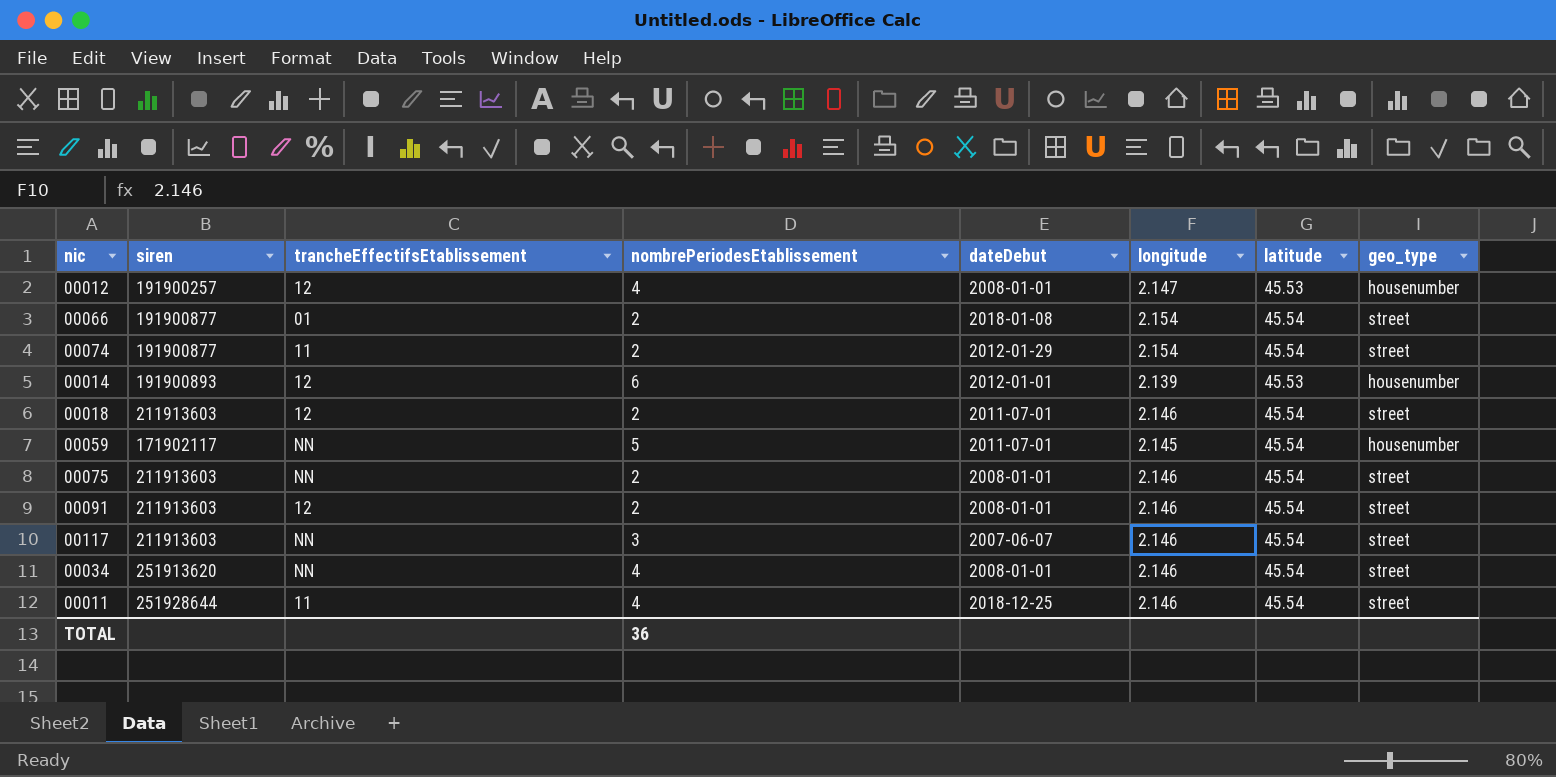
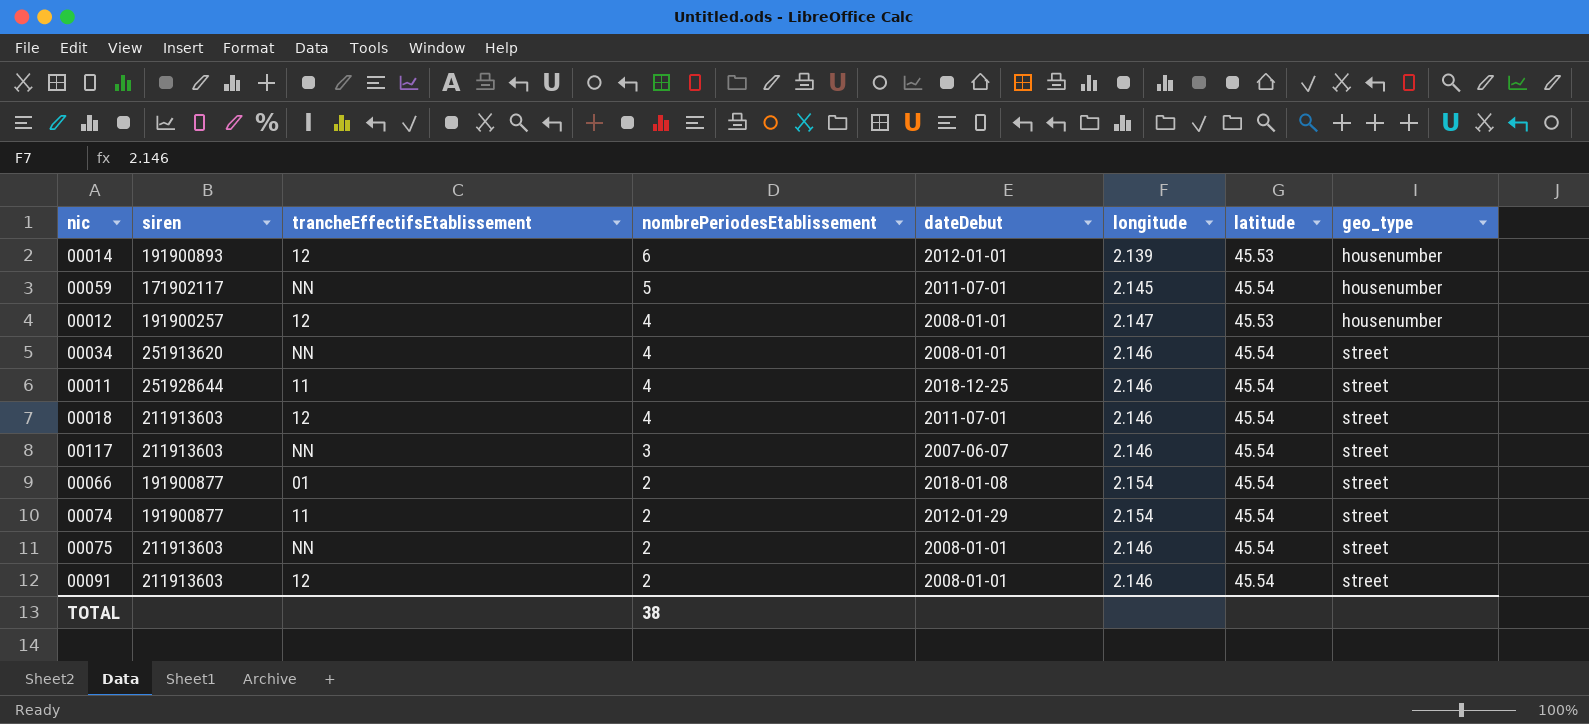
row order: none -> nombrePeriodesEtablissement descending
00018 | nombrePeriodesEtablissement: 2 -> 4
TOTAL | nombrePeriodesEtablissement: 36 -> 38

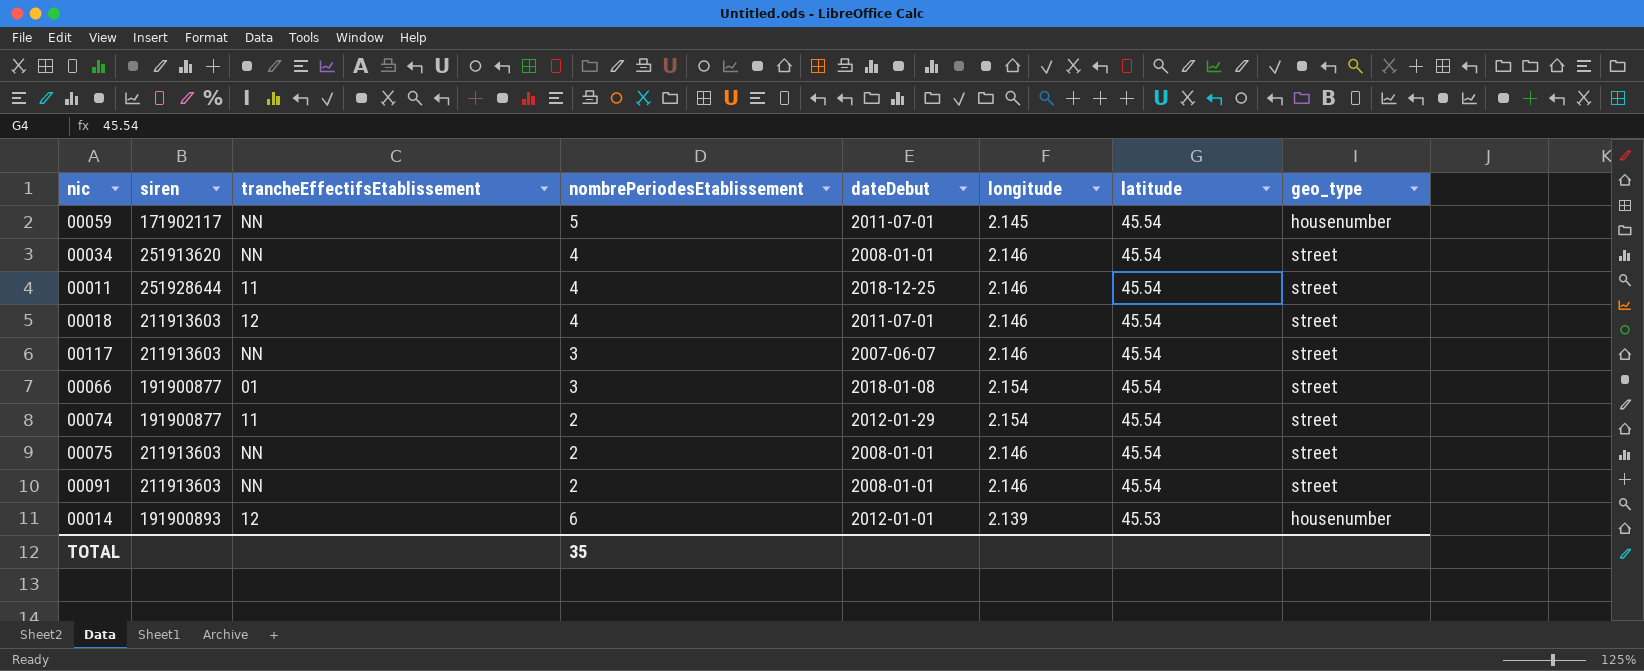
row order: nombrePeriodesEtablissement descending -> latitude descending
row 00012: 191900257 | 12 | 4 | 2008-01-01 | 2.147 | 45.53 | housenumber -> none
00066 | nombrePeriodesEtablissement: 2 -> 3
00091 | trancheEffectifsEtablissement: 12 -> NN
TOTAL | nombrePeriodesEtablissement: 38 -> 35

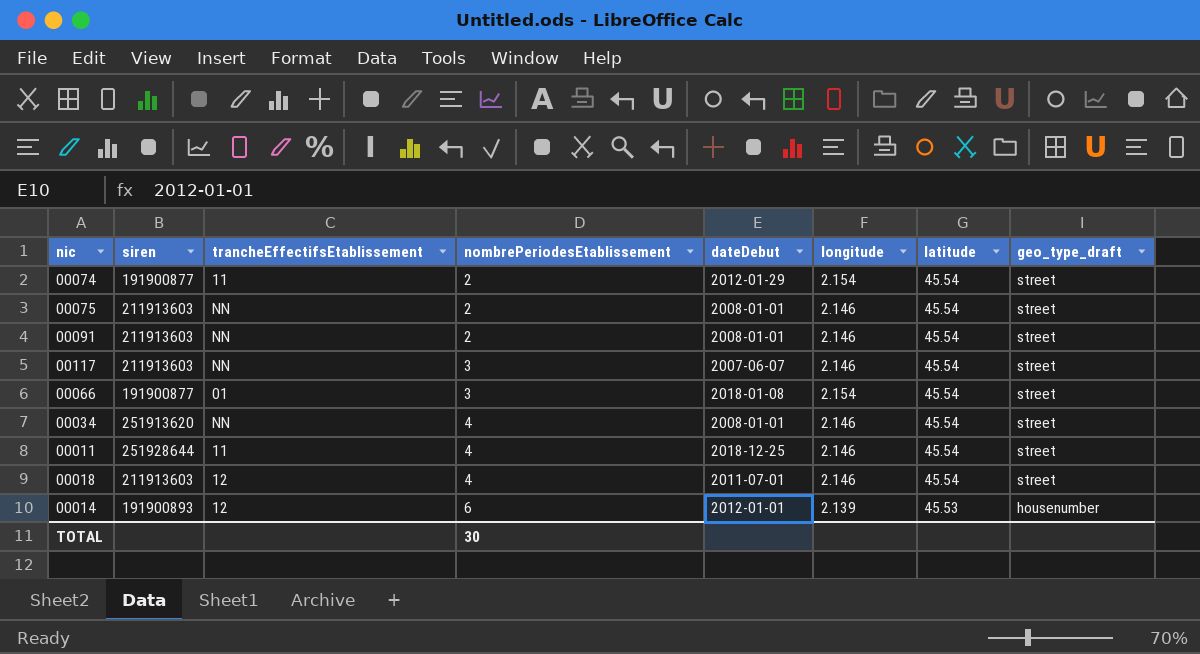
row order: latitude descending -> nombrePeriodesEtablissement ascending
column name: geo_type -> geo_type_draft
row 00059: 171902117 | NN | 5 | 2011-07-01 | 2.145 | 45.54 | housenumber -> none
TOTAL | nombrePeriodesEtablissement: 35 -> 30

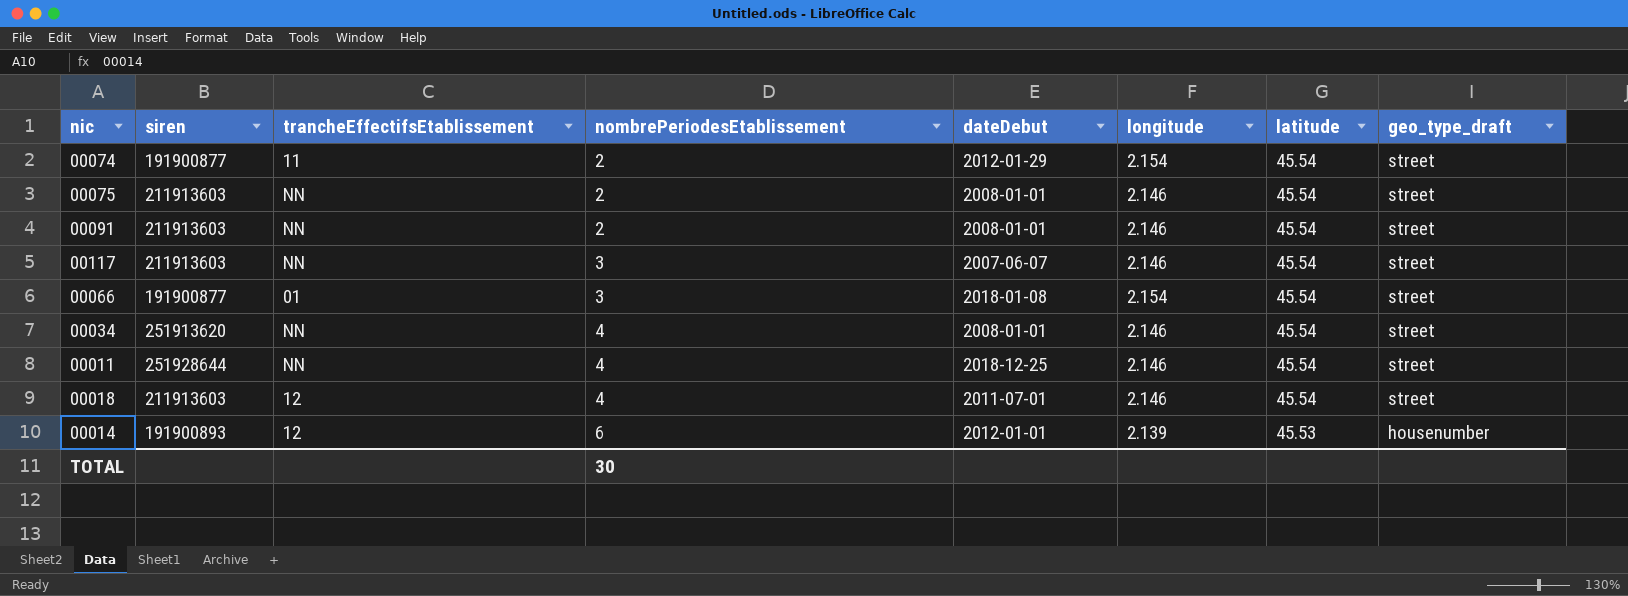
00011 | trancheEffectifsEtablissement: 11 -> NN

